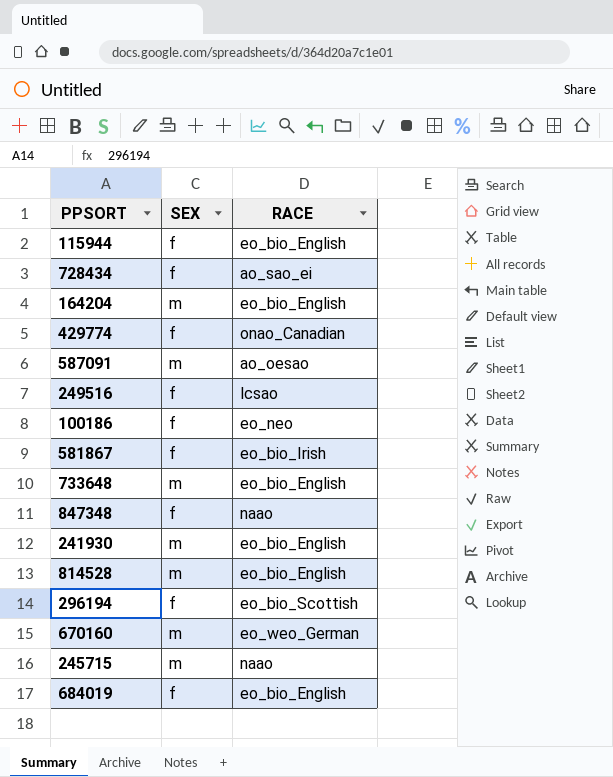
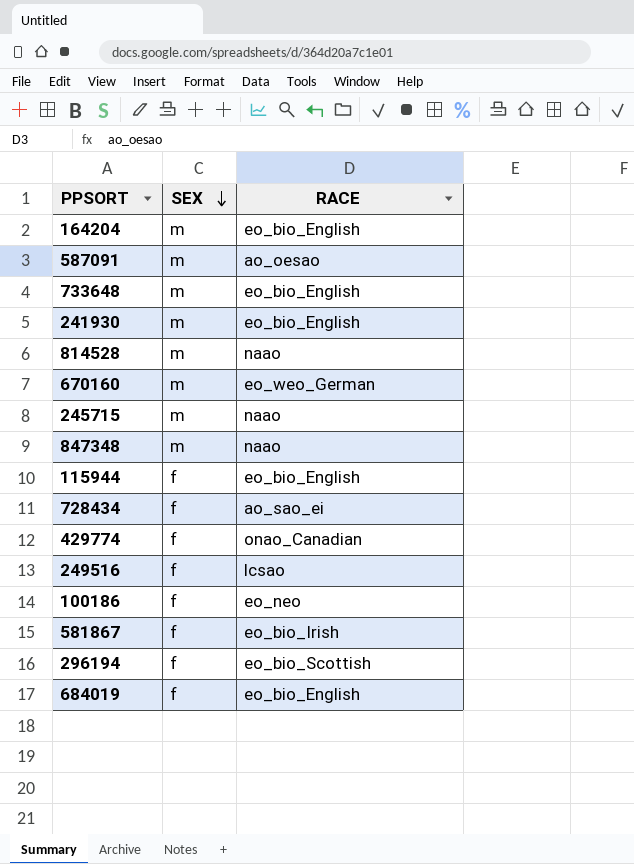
row order: none -> SEX descending
814528 | RACE: eo_bio_English -> naao
847348 | SEX: f -> m

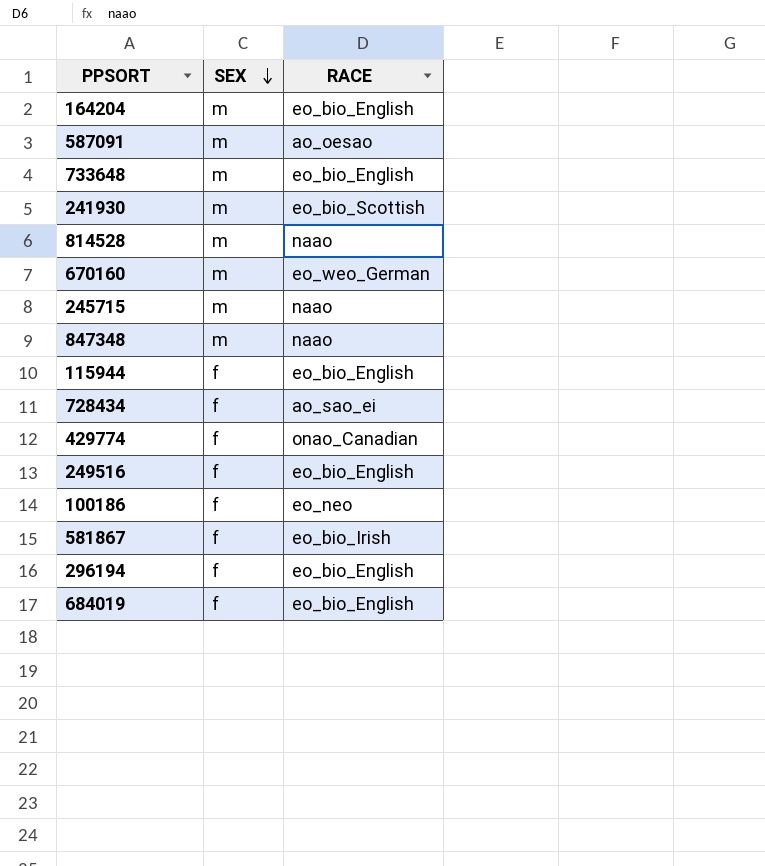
241930 | RACE: eo_bio_English -> eo_bio_Scottish
249516 | RACE: lcsao -> eo_bio_English
296194 | RACE: eo_bio_Scottish -> eo_bio_English

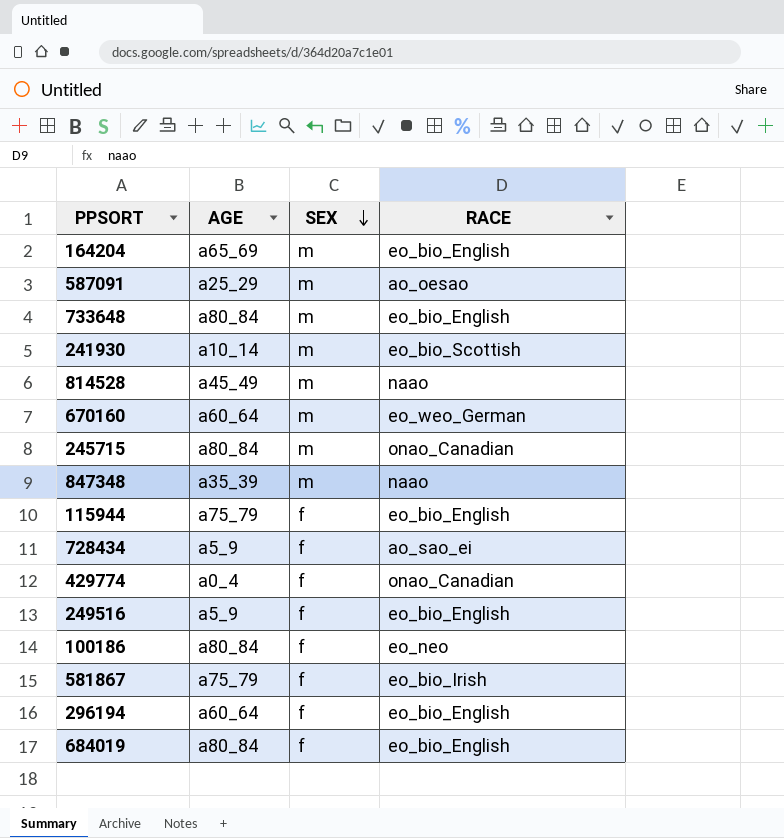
column AGE | position: none -> 2
245715 | RACE: naao -> onao_Canadian

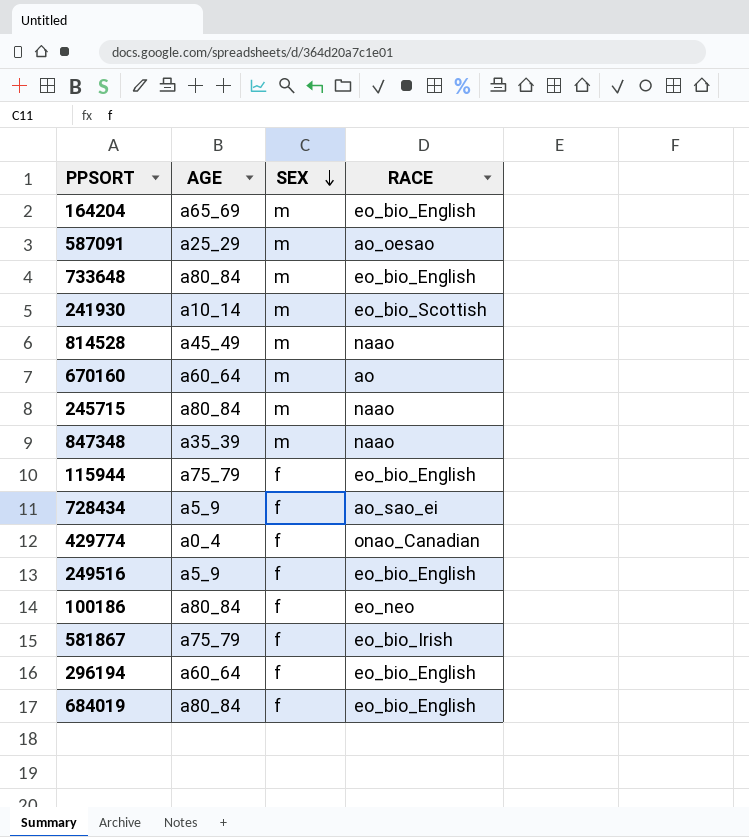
670160 | RACE: eo_weo_German -> ao
245715 | RACE: onao_Canadian -> naao

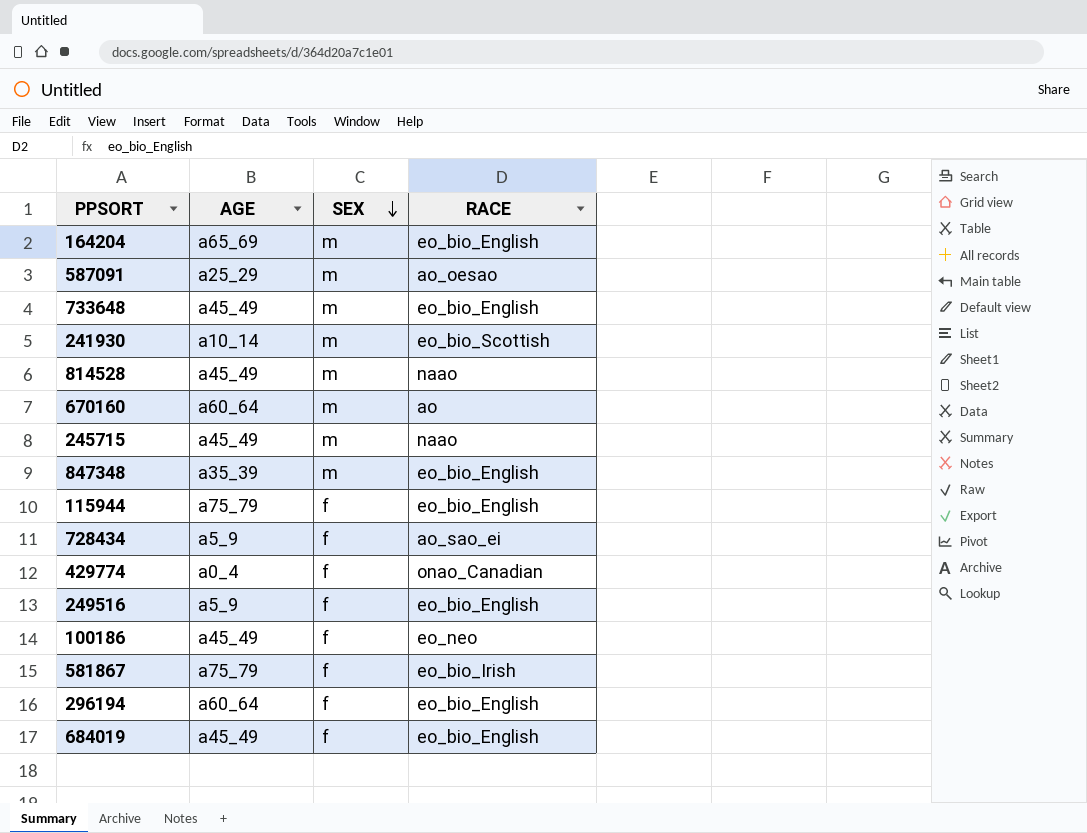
733648 | AGE: a80_84 -> a45_49
245715 | AGE: a80_84 -> a45_49
847348 | RACE: naao -> eo_bio_English
100186 | AGE: a80_84 -> a45_49
684019 | AGE: a80_84 -> a45_49

